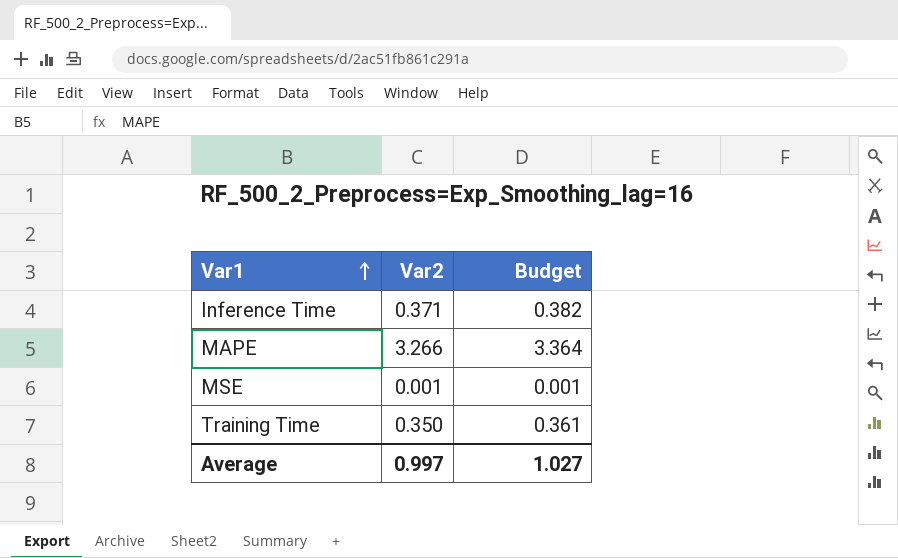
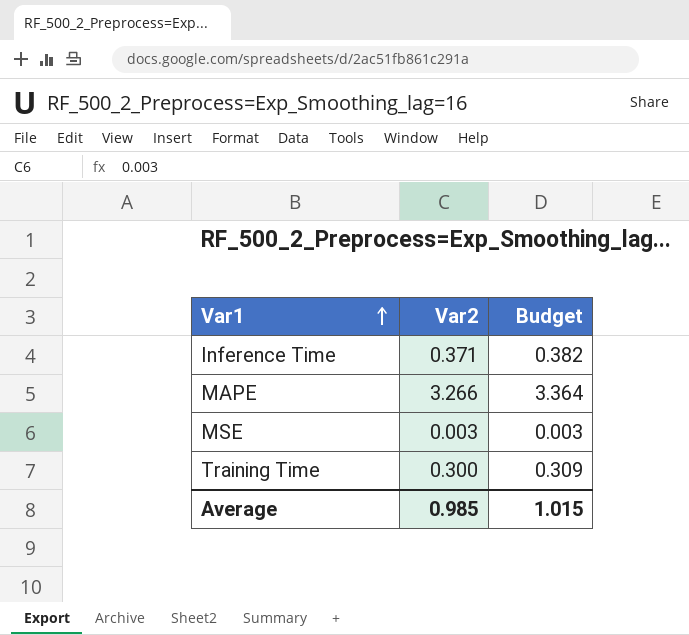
MSE | Var2: 0.001 -> 0.003
MSE | Budget: 0.001 -> 0.003
Training Time | Var2: 0.350 -> 0.300
Training Time | Budget: 0.361 -> 0.309
Average | Var2: 0.997 -> 0.985
Average | Budget: 1.027 -> 1.015

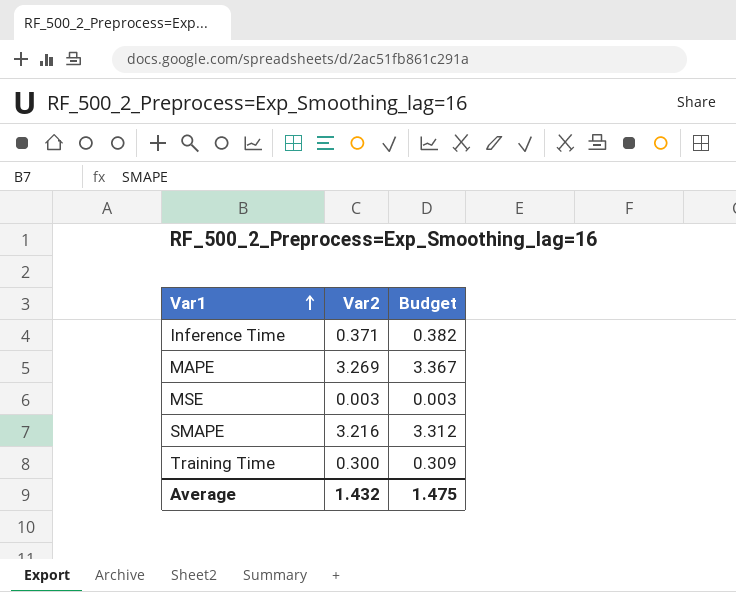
MAPE | Var2: 3.266 -> 3.269
MAPE | Budget: 3.364 -> 3.367
row SMAPE: none -> 3.216 | 3.312
Average | Var2: 0.985 -> 1.432
Average | Budget: 1.015 -> 1.475

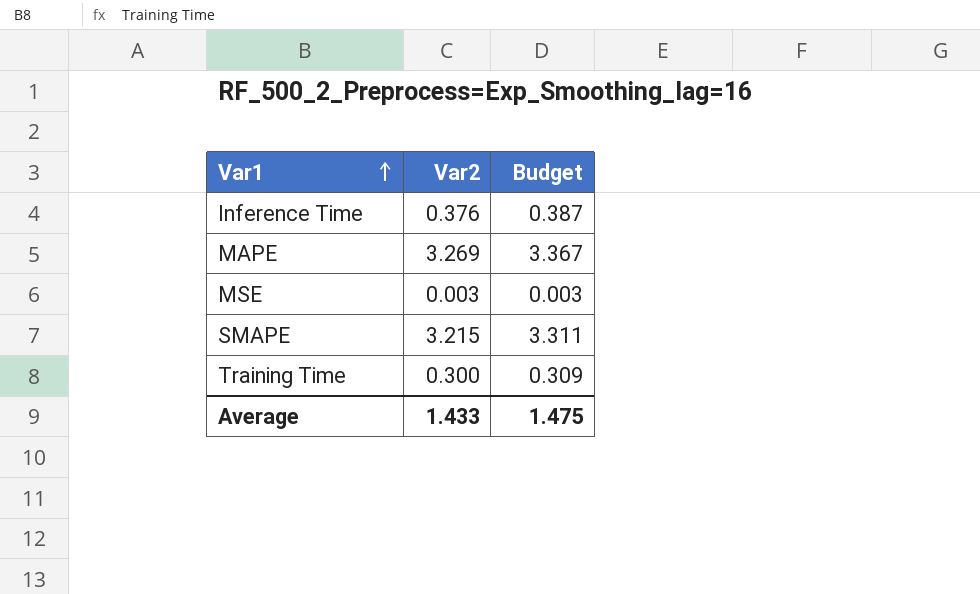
Inference Time | Var2: 0.371 -> 0.376
Inference Time | Budget: 0.382 -> 0.387
SMAPE | Var2: 3.216 -> 3.215
SMAPE | Budget: 3.312 -> 3.311
Average | Var2: 1.432 -> 1.433

